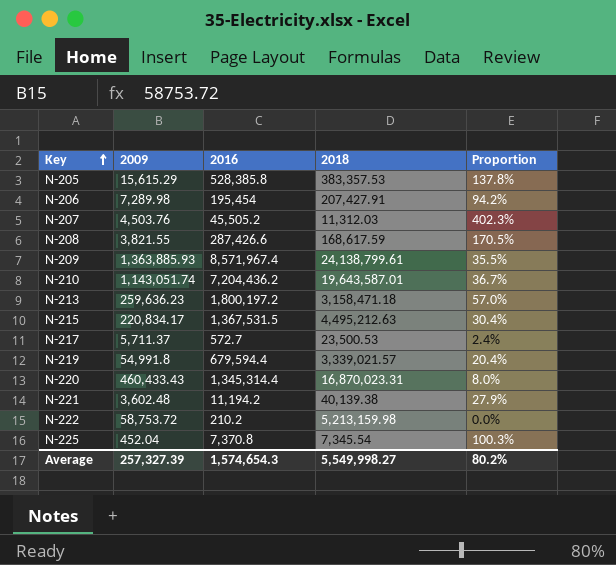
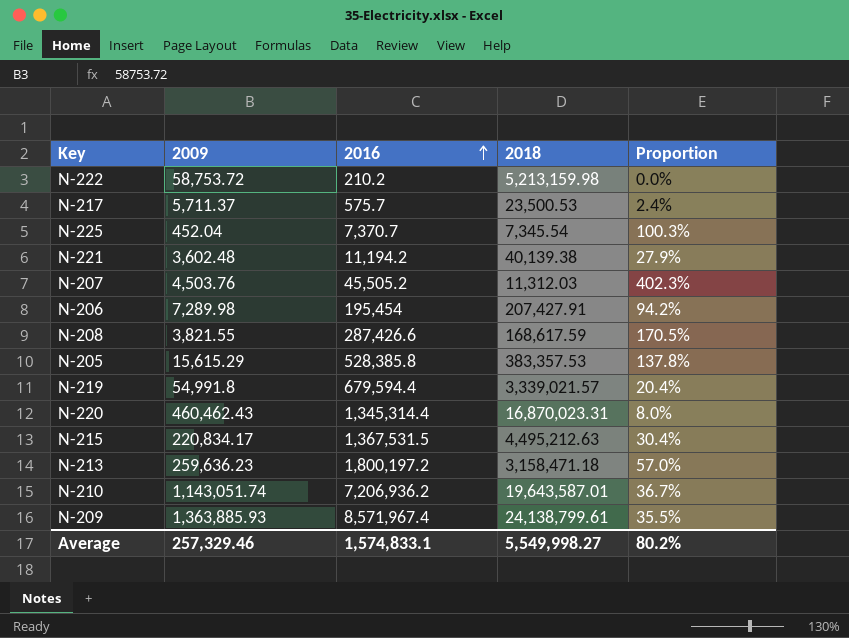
row order: Key ascending -> 2016 ascending
N-217 | 2016: 572.7 -> 575.7
N-225 | 2016: 7,370.8 -> 7,370.7
N-220 | 2009: 460,433.43 -> 460,462.43
N-210 | 2016: 7,204,436.2 -> 7,206,936.2
Average | 2009: 257,327.39 -> 257,329.46
Average | 2016: 1,574,654.3 -> 1,574,833.1

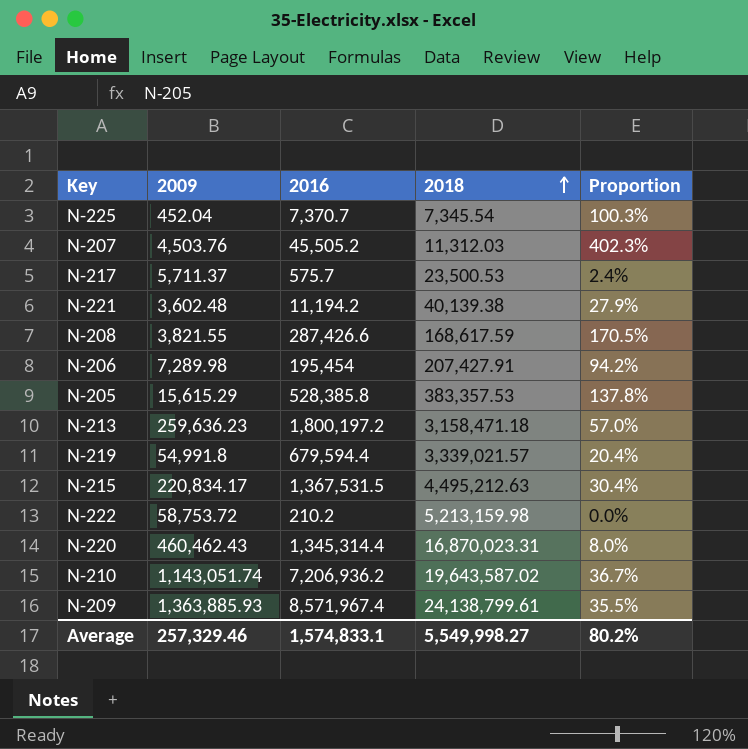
row order: 2016 ascending -> 2018 ascending
N-210 | 2018: 19,643,587.01 -> 19,643,587.02

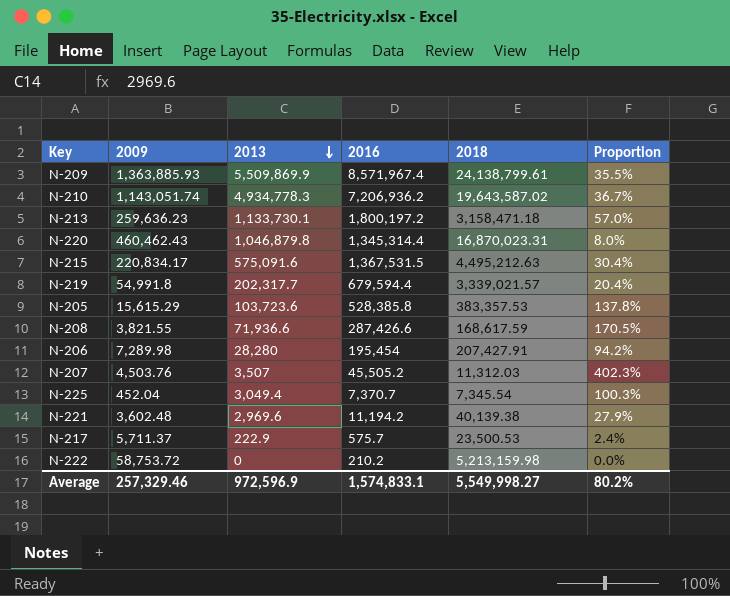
row order: 2018 ascending -> 2013 descending
column 2013 | position: none -> 3

